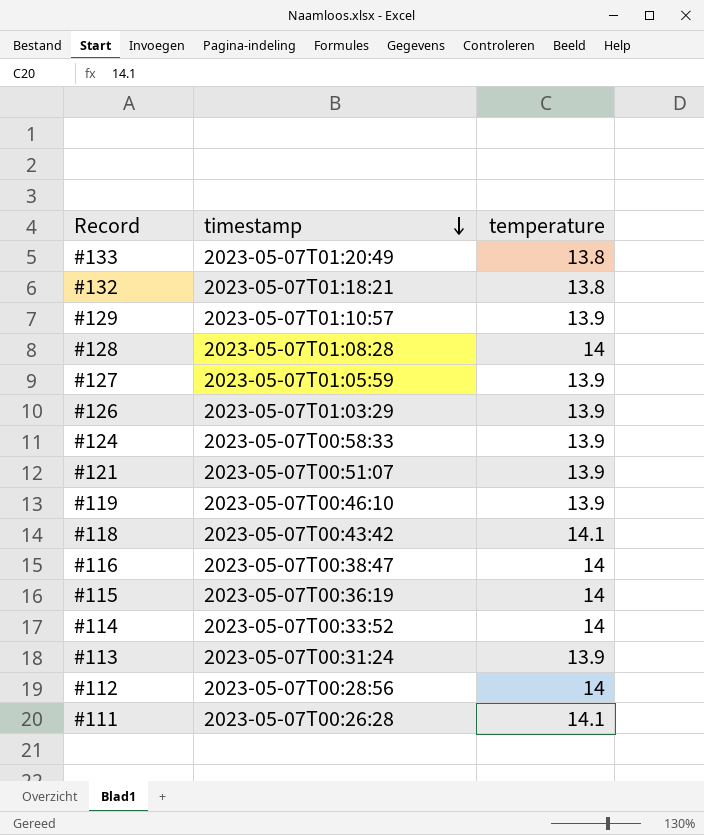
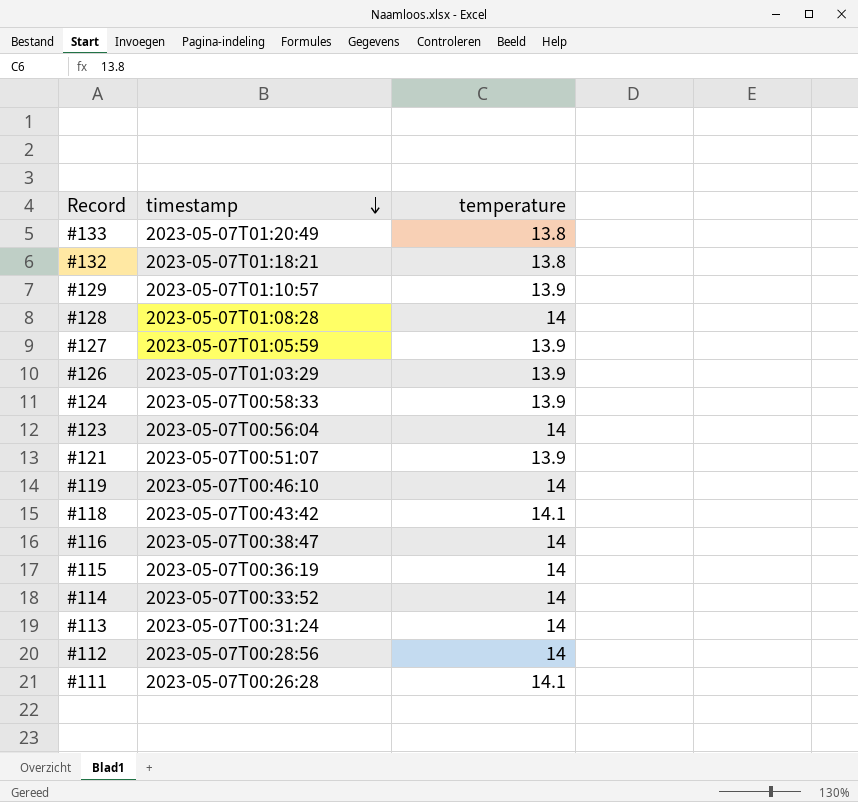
row #123: none -> 2023-05-07T00:56:04 | 14
#119 | temperature: 13.9 -> 14
#113 | temperature: 13.9 -> 14

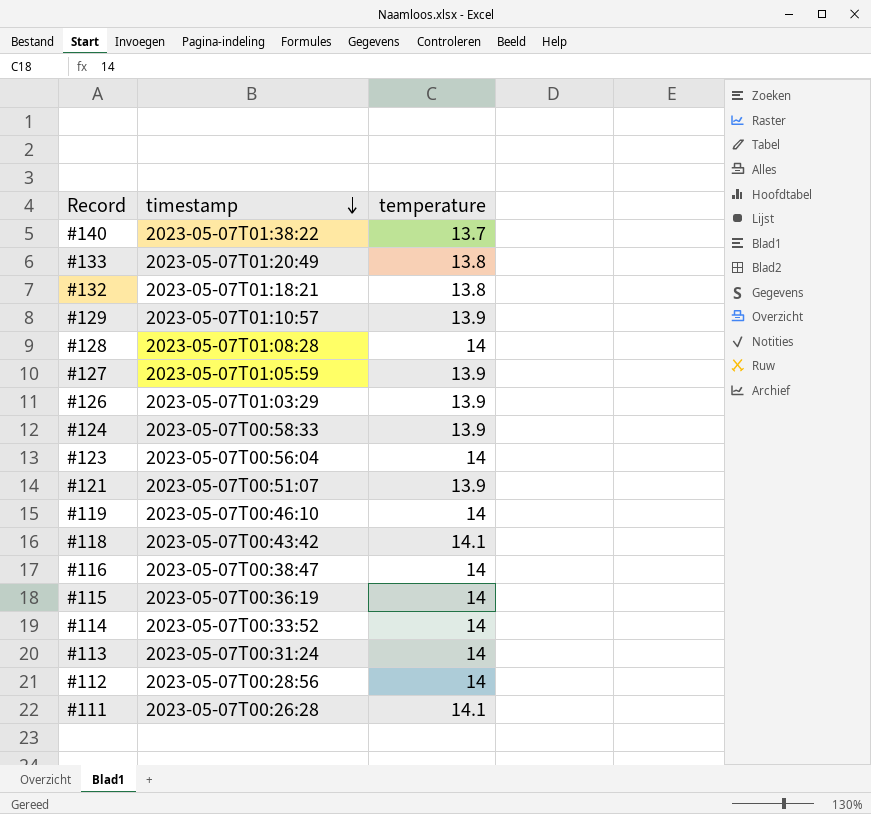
row #140: none -> 2023-05-07T01:38:22 | 13.7

